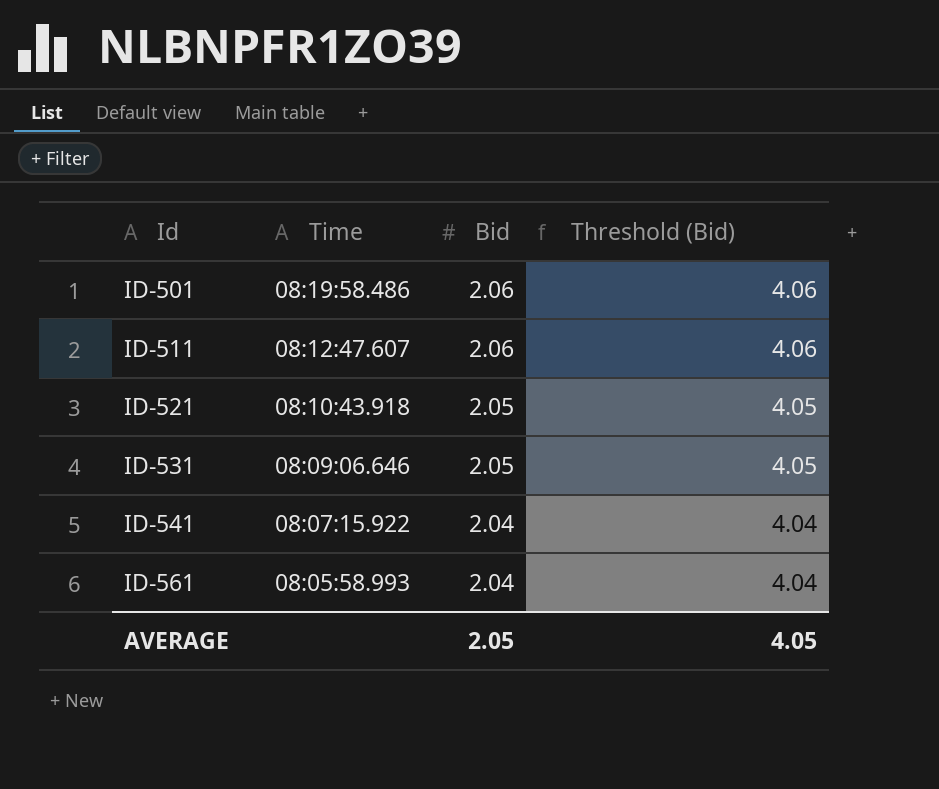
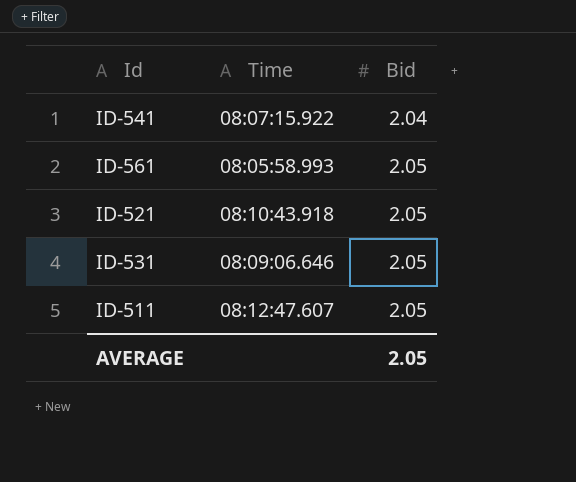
row order: Id ascending -> Bid ascending
column Threshold (Bid) | formula: [Bid] + 2 -> none
row ID-501: 08:19:58.486 | 2.06 | 4.06 -> none
ID-561 | Bid: 2.04 -> 2.05
ID-511 | Bid: 2.06 -> 2.05

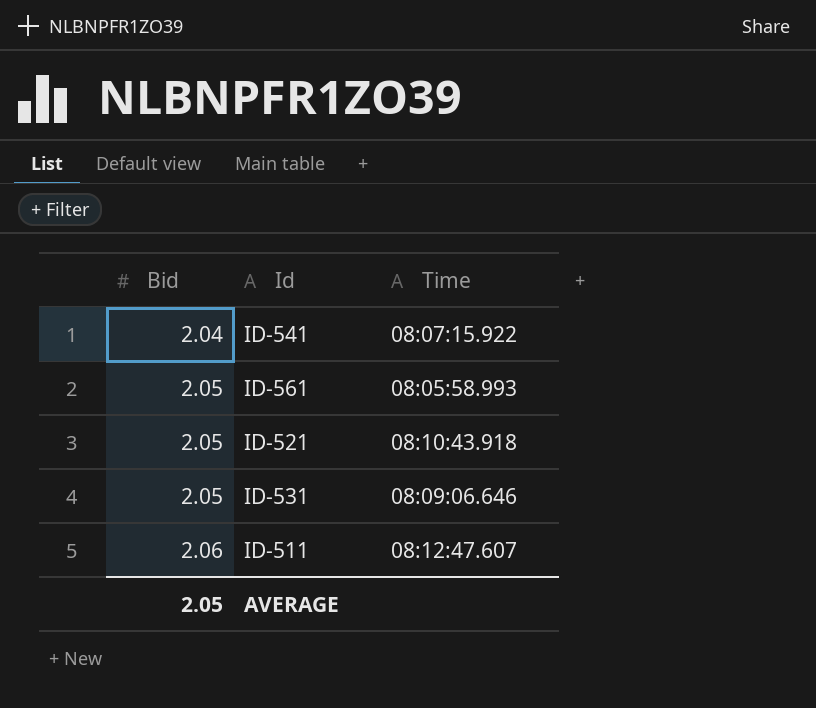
column Bid | position: 3 -> 1
ID-511 | Bid: 2.05 -> 2.06

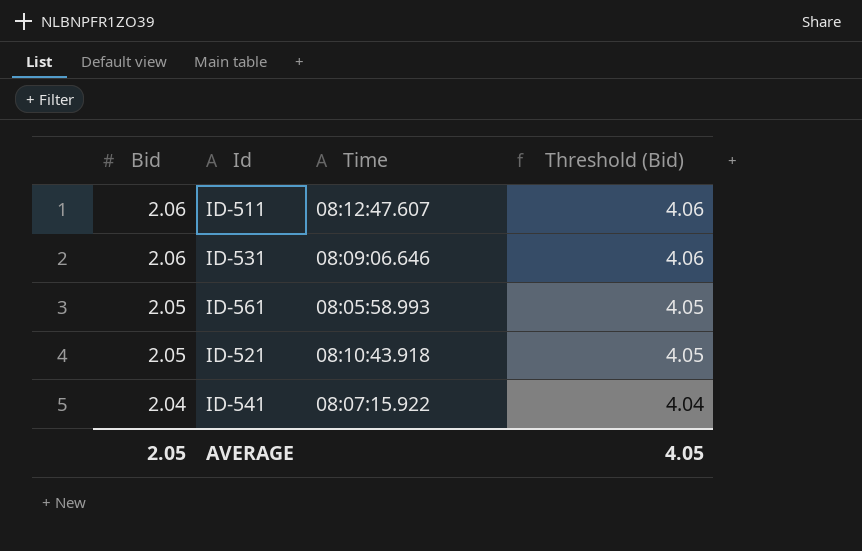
row order: Bid ascending -> Bid descending
column Threshold (Bid) | formula: none -> [Bid] + 2
ID-531 | Bid: 2.05 -> 2.06

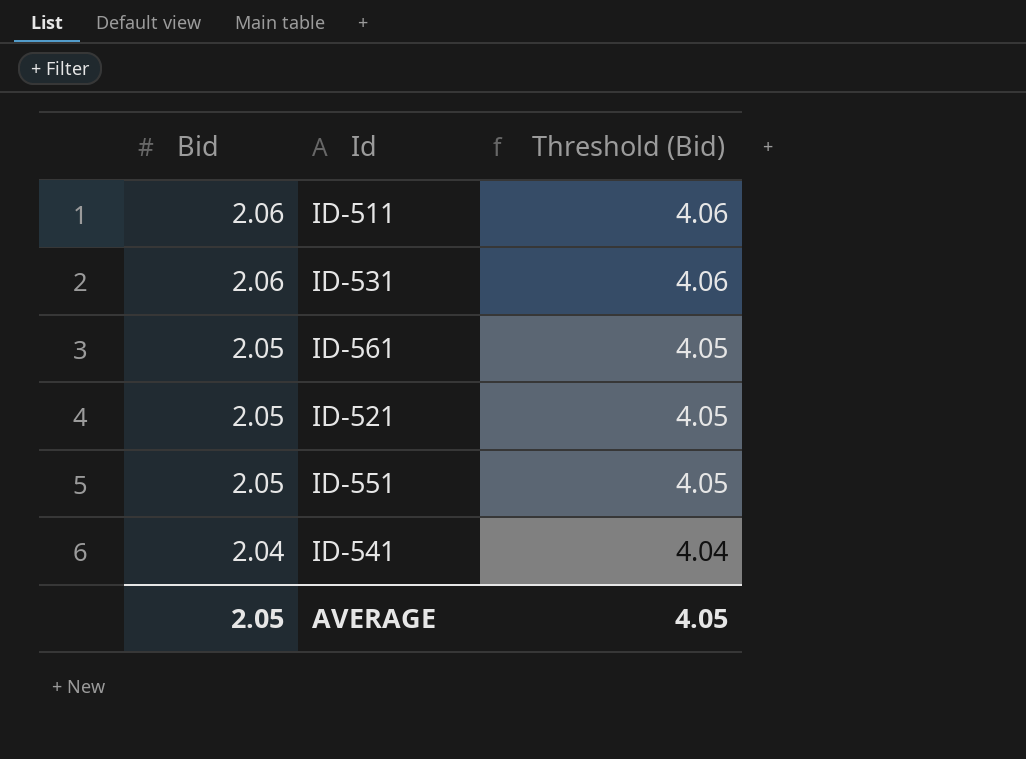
column Time | position: 3 -> none
row ID-551: none -> 2.05 | 4.05

